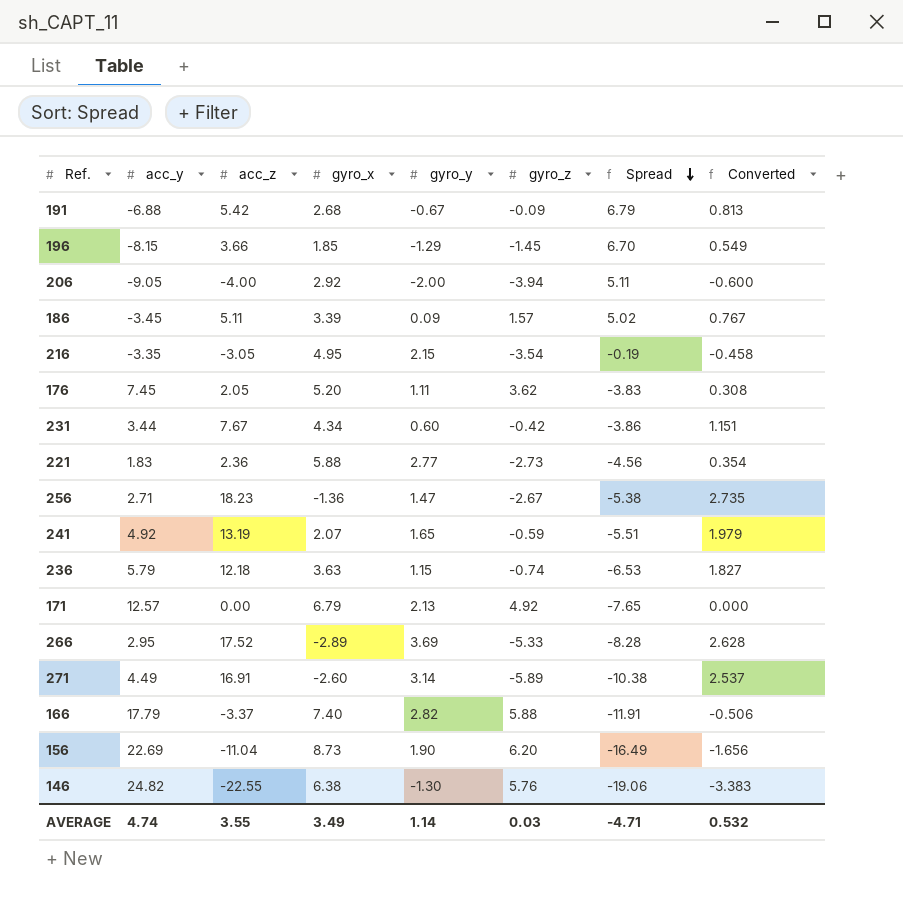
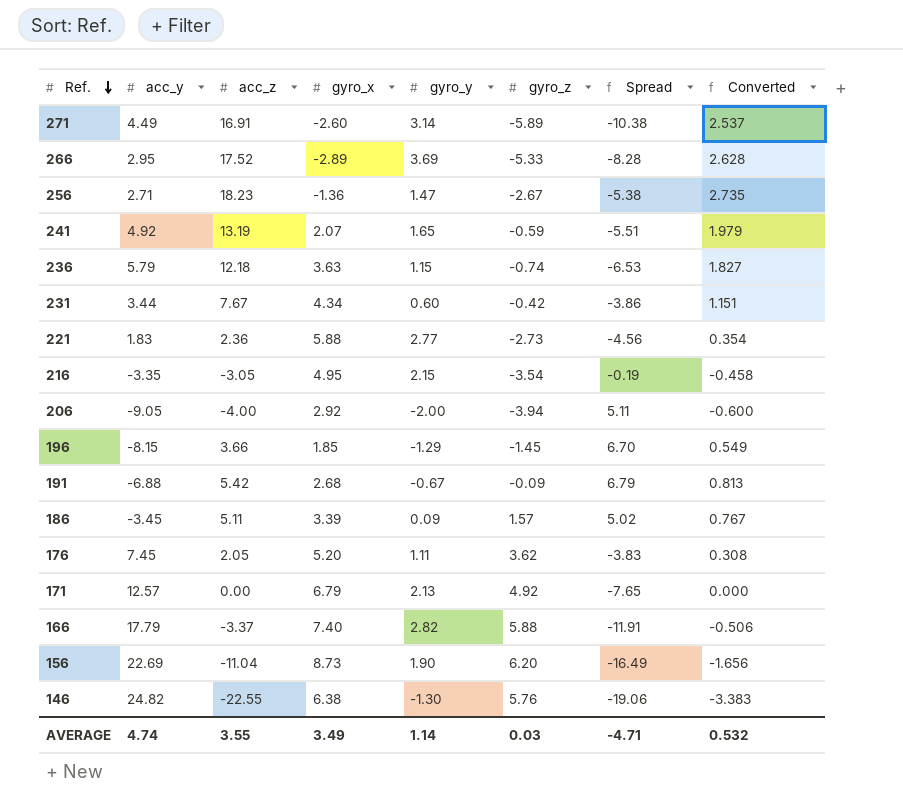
row order: Spread descending -> Ref. descending

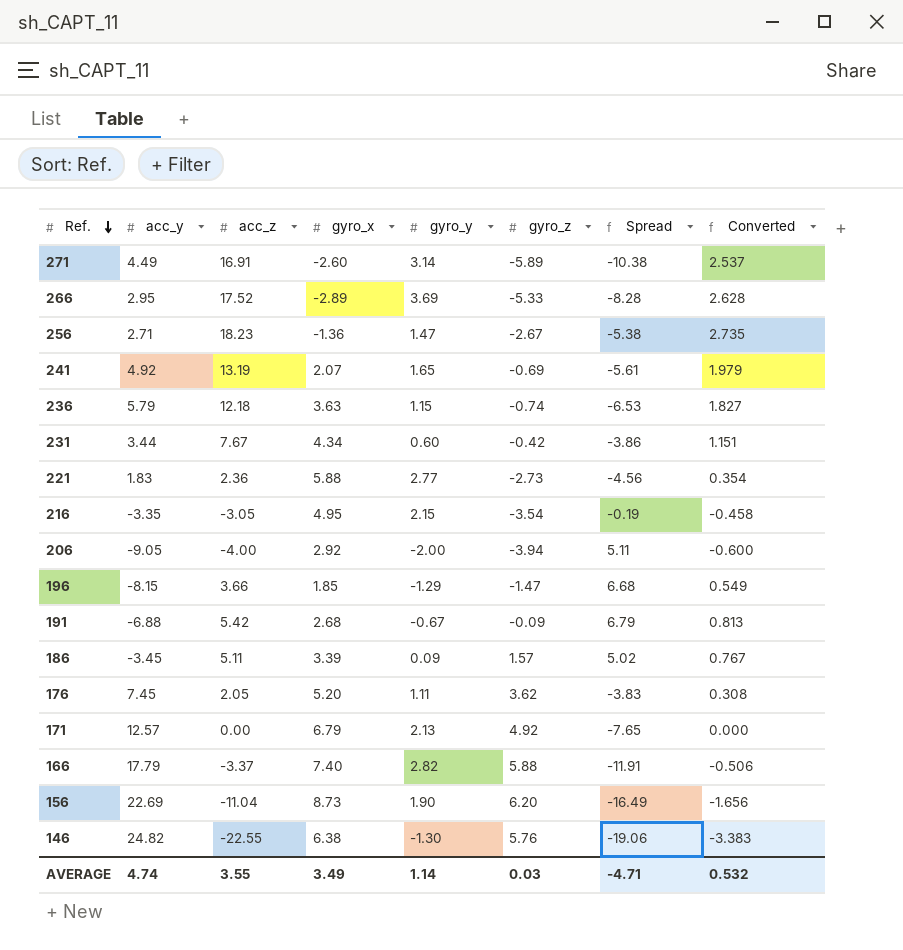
241 | gyro_z: -0.59 -> -0.69
241 | Spread: -5.51 -> -5.61
196 | gyro_z: -1.45 -> -1.47
196 | Spread: 6.70 -> 6.68

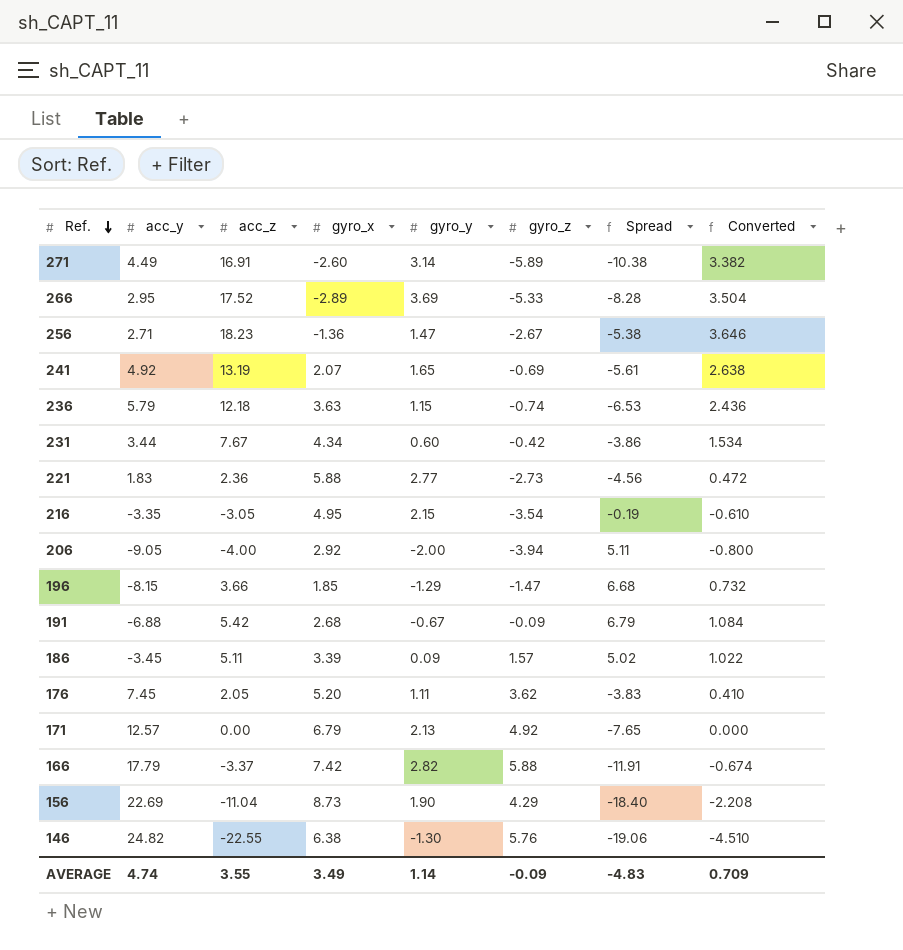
column Converted | formula: [acc_z] * 0.15 -> [acc_z] * 0.2
166 | gyro_x: 7.40 -> 7.42
156 | gyro_z: 6.20 -> 4.29
156 | Spread: -16.49 -> -18.40
AVERAGE | gyro_z: 0.03 -> -0.09
AVERAGE | Spread: -4.71 -> -4.83
AVERAGE | Converted: 0.532 -> 0.709

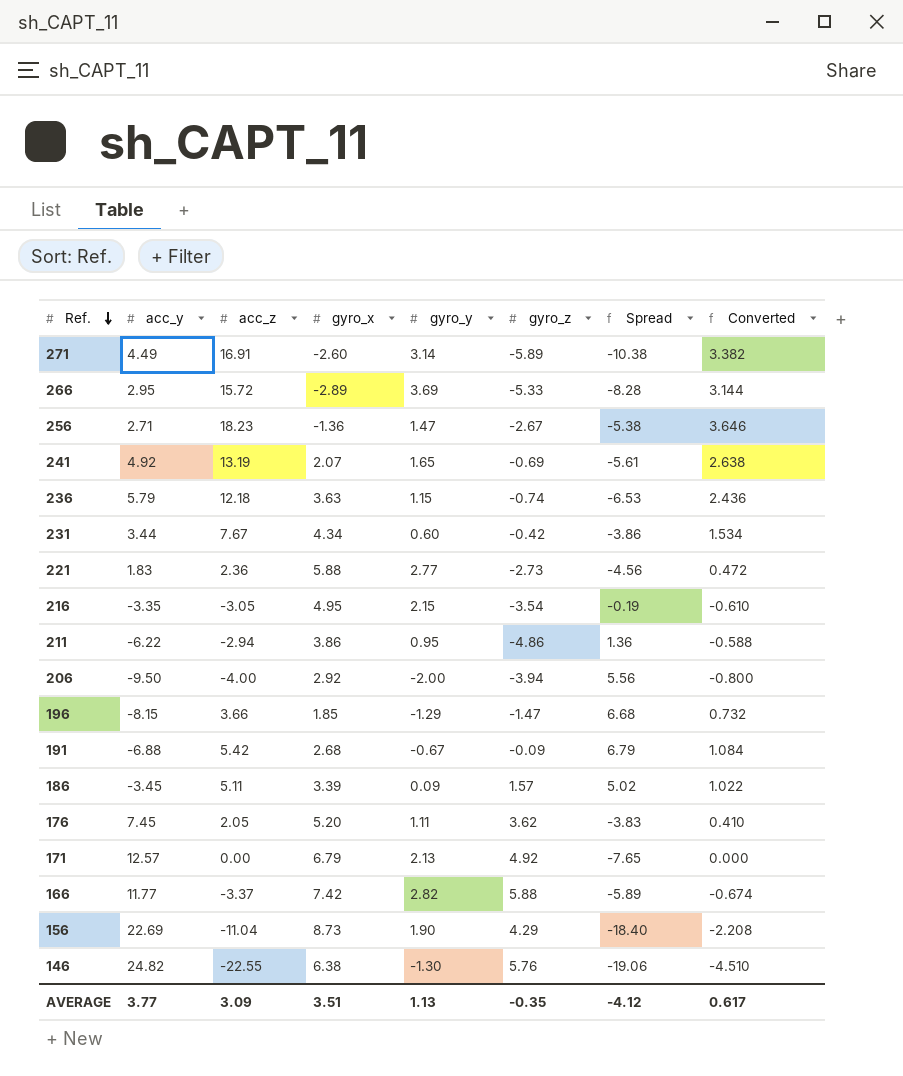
266 | acc_z: 17.52 -> 15.72
266 | Converted: 3.504 -> 3.144
row 211: none -> -6.22 | -2.94 | 3.86 | 0.95 | -4.86 | 1.36 | -0.588
206 | acc_y: -9.05 -> -9.50
206 | Spread: 5.11 -> 5.56
166 | acc_y: 17.79 -> 11.77
166 | Spread: -11.91 -> -5.89
AVERAGE | acc_y: 4.74 -> 3.77
AVERAGE | acc_z: 3.55 -> 3.09
AVERAGE | gyro_x: 3.49 -> 3.51
AVERAGE | gyro_y: 1.14 -> 1.13
AVERAGE | gyro_z: -0.09 -> -0.35
AVERAGE | Spread: -4.83 -> -4.12
AVERAGE | Converted: 0.709 -> 0.617

